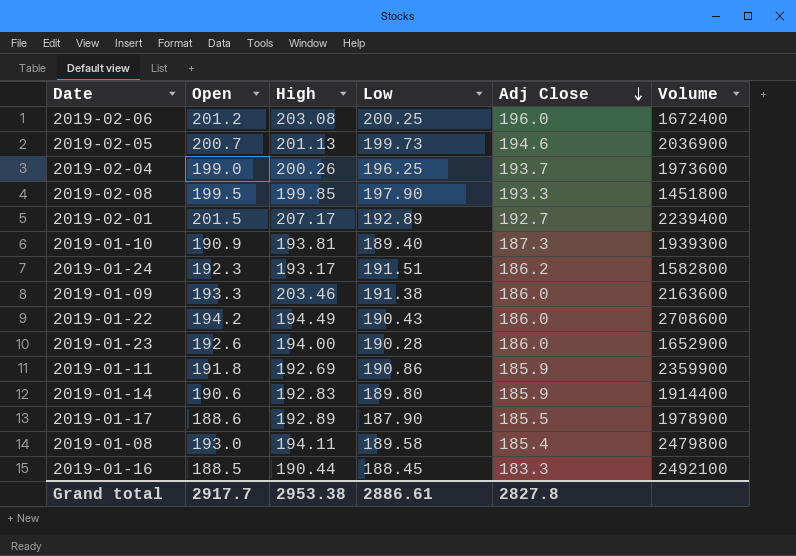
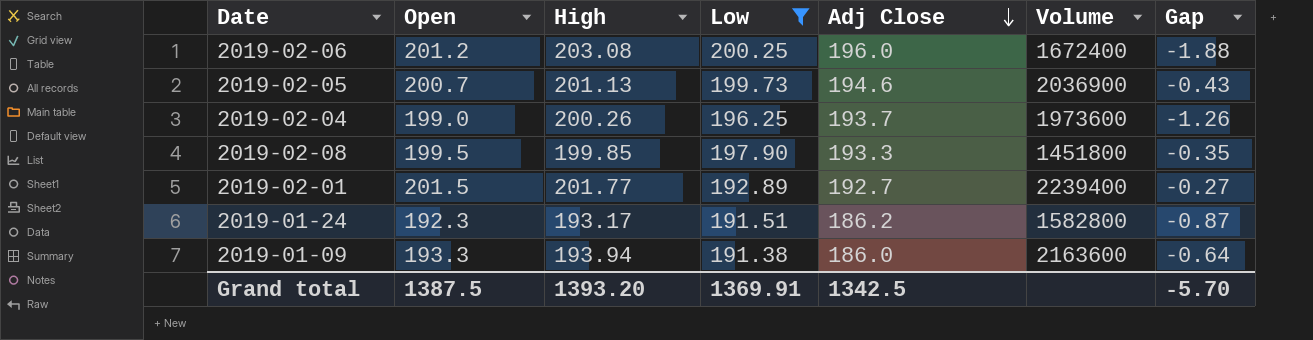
filter: none -> Low >= 191.38
column Gap | formula: none -> [Open] - [High]
2019-02-01 | High: 207.17 -> 201.77
2019-01-09 | High: 203.46 -> 193.94
Grand total | Open: 2917.7 -> 1387.5
Grand total | High: 2953.38 -> 1393.20
Grand total | Low: 2886.61 -> 1369.91
Grand total | Adj Close: 2827.8 -> 1342.5

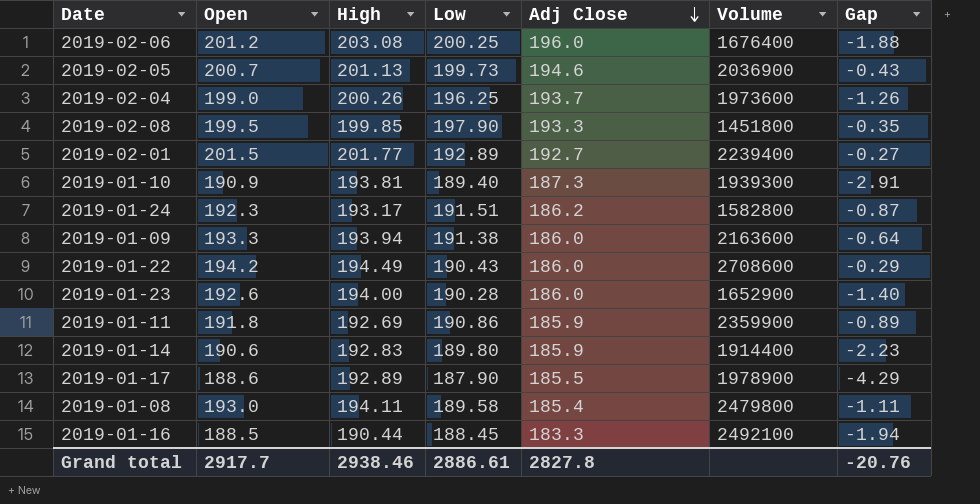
filter: Low >= 191.38 -> none
2019-02-06 | Volume: 1672400 -> 1676400
Grand total | Open: 1387.5 -> 2917.7
Grand total | High: 1393.20 -> 2938.46
Grand total | Low: 1369.91 -> 2886.61
Grand total | Adj Close: 1342.5 -> 2827.8
Grand total | Gap: -5.70 -> -20.76

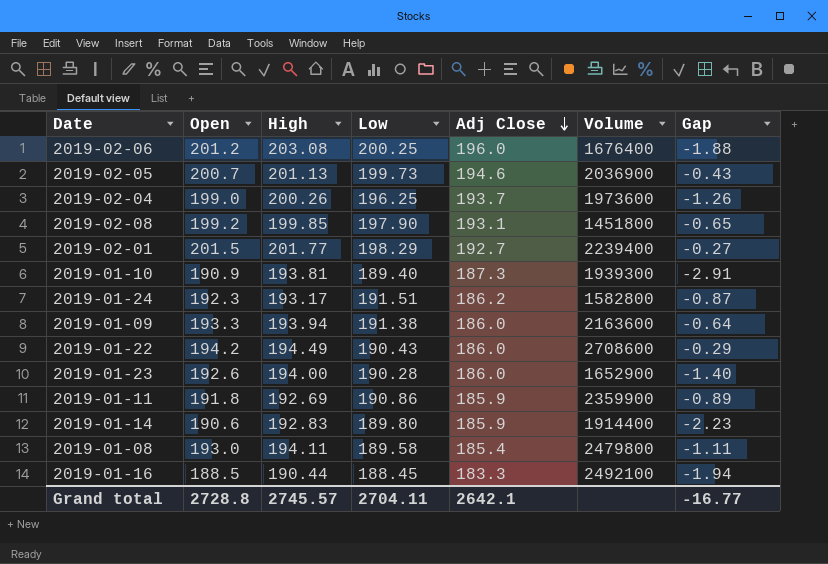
row 2019-01-17: 188.6 | 192.89 | 187.90 | 185.5 | 1978900 | -4.29 -> none
2019-02-08 | Open: 199.5 -> 199.2
2019-02-08 | Adj Close: 193.3 -> 193.1
2019-02-08 | Gap: -0.35 -> -0.65
2019-02-01 | Low: 192.89 -> 198.29
Grand total | Open: 2917.7 -> 2728.8
Grand total | High: 2938.46 -> 2745.57
Grand total | Low: 2886.61 -> 2704.11
Grand total | Adj Close: 2827.8 -> 2642.1
Grand total | Gap: -20.76 -> -16.77

